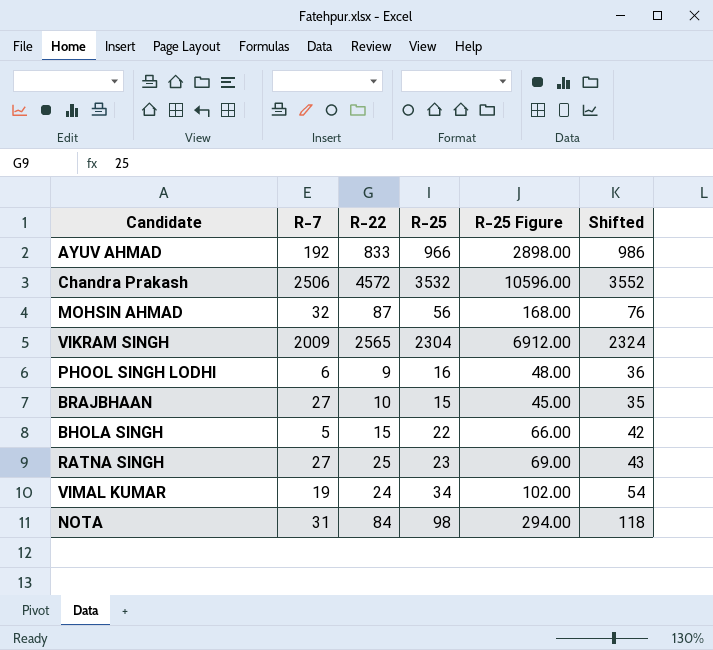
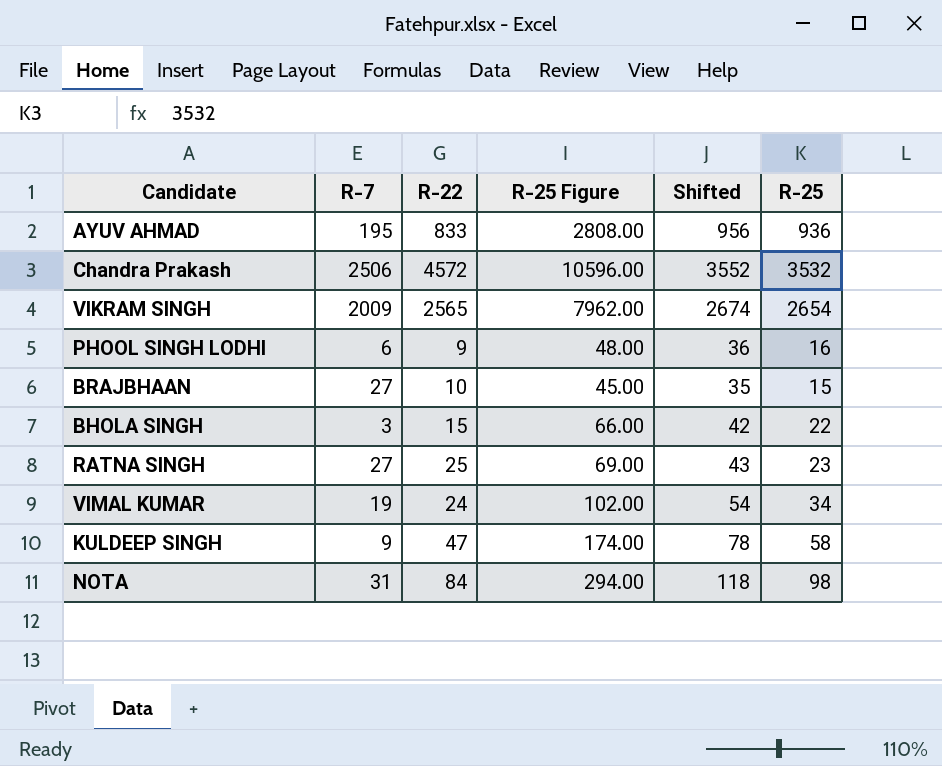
column R-25 | position: 4 -> 6
row MOHSIN AHMAD: 32 | 87 | 56 | 168.00 | 76 -> none
AYUV AHMAD | R-7: 192 -> 195
AYUV AHMAD | R-25 Figure: 2898.00 -> 2808.00
AYUV AHMAD | Shifted: 986 -> 956
AYUV AHMAD | R-25: 966 -> 936
VIKRAM SINGH | R-25 Figure: 6912.00 -> 7962.00
VIKRAM SINGH | Shifted: 2324 -> 2674
VIKRAM SINGH | R-25: 2304 -> 2654
BHOLA SINGH | R-7: 5 -> 3
row KULDEEP SINGH: none -> 9 | 47 | 174.00 | 78 | 58

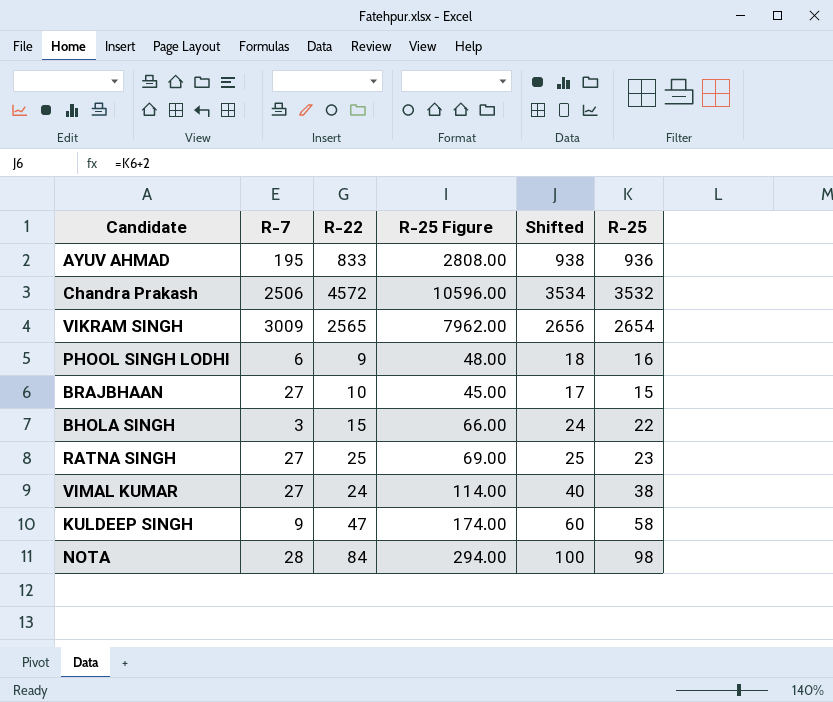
column Shifted | formula: [R-25] + 20 -> [R-25] + 2
VIKRAM SINGH | R-7: 2009 -> 3009
VIMAL KUMAR | R-7: 19 -> 27
VIMAL KUMAR | R-25 Figure: 102.00 -> 114.00
VIMAL KUMAR | R-25: 34 -> 38
NOTA | R-7: 31 -> 28

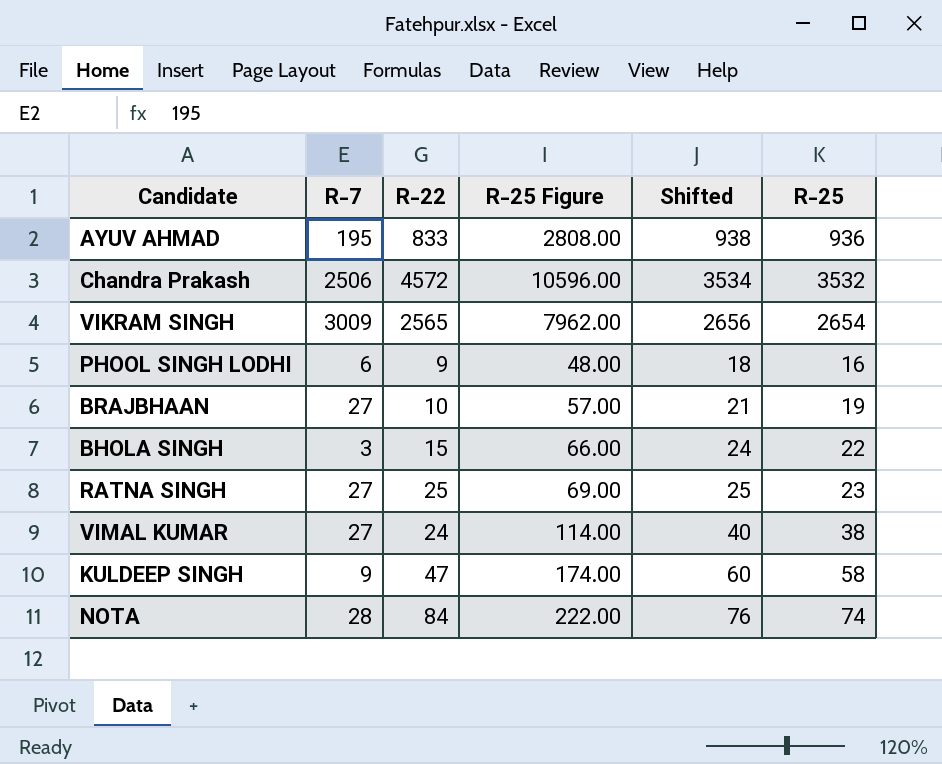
BRAJBHAAN | R-25 Figure: 45.00 -> 57.00
BRAJBHAAN | Shifted: 17 -> 21
BRAJBHAAN | R-25: 15 -> 19
NOTA | R-25 Figure: 294.00 -> 222.00
NOTA | Shifted: 100 -> 76
NOTA | R-25: 98 -> 74

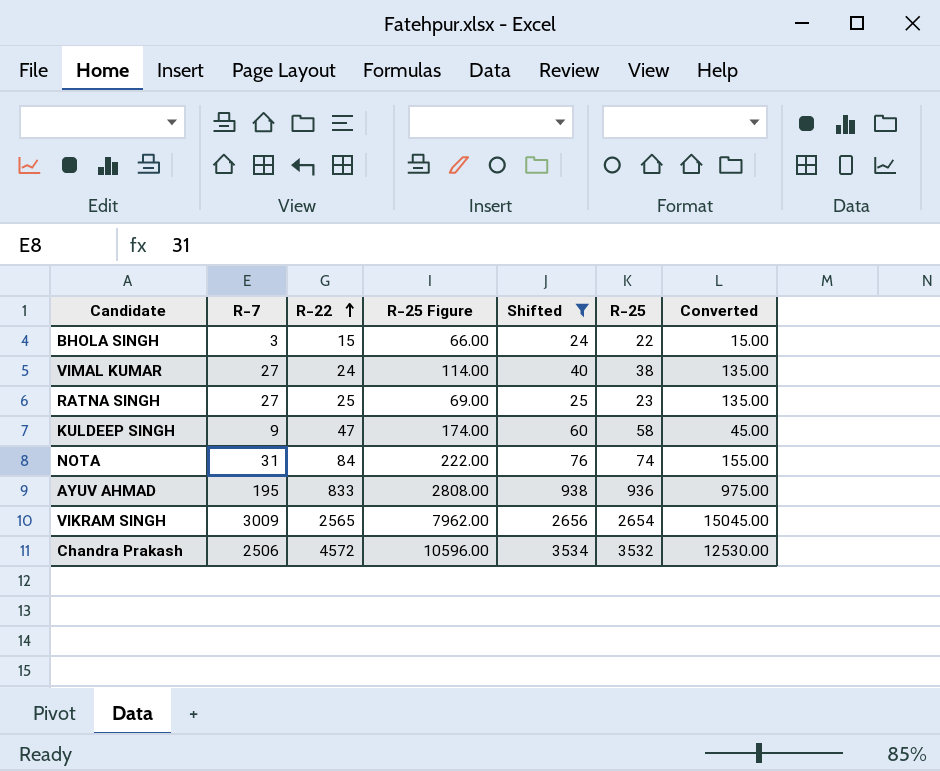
filter: none -> Shifted >= 24
row order: none -> R-22 ascending
column Converted | formula: none -> [R-7] * 5
NOTA | R-7: 28 -> 31

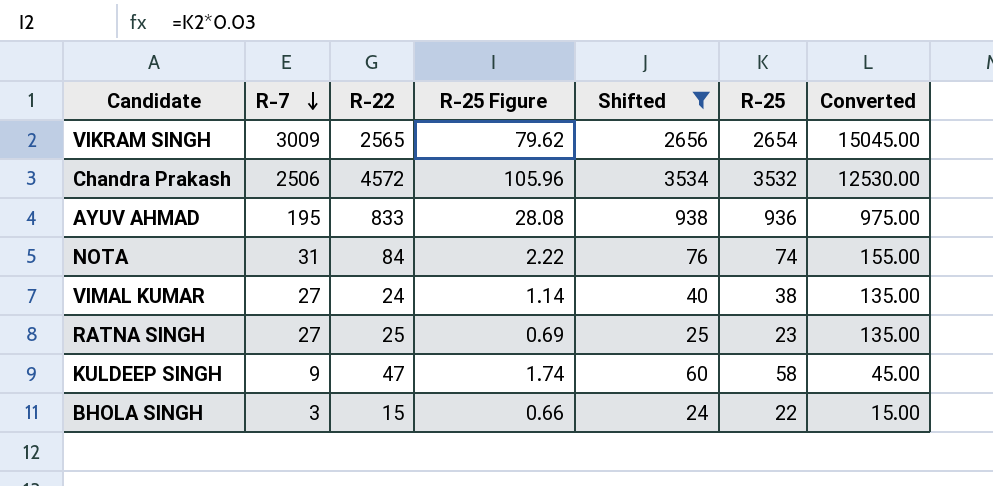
row order: R-22 ascending -> R-7 descending
column R-25 Figure | formula: [R-25] * 3 -> [R-25] * 0.03

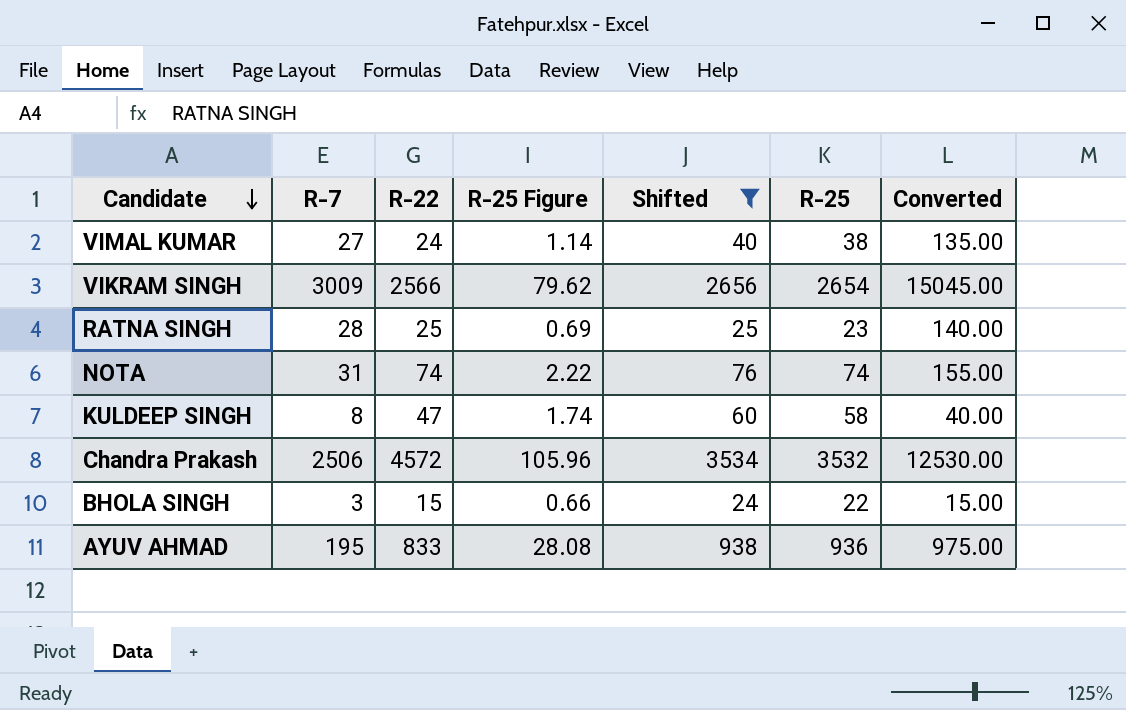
row order: R-7 descending -> Candidate descending
VIKRAM SINGH | R-22: 2565 -> 2566
RATNA SINGH | R-7: 27 -> 28
RATNA SINGH | Converted: 135.00 -> 140.00
NOTA | R-22: 84 -> 74
KULDEEP SINGH | R-7: 9 -> 8
KULDEEP SINGH | Converted: 45.00 -> 40.00

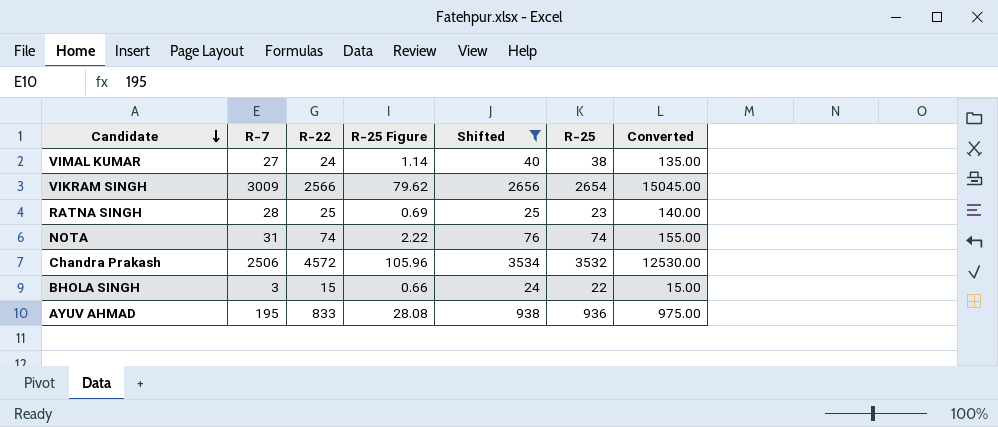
row KULDEEP SINGH: 8 | 47 | 1.74 | 60 | 58 | 40.00 -> none

